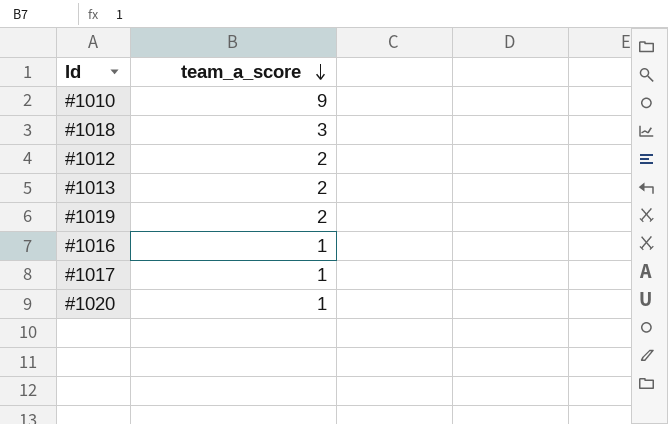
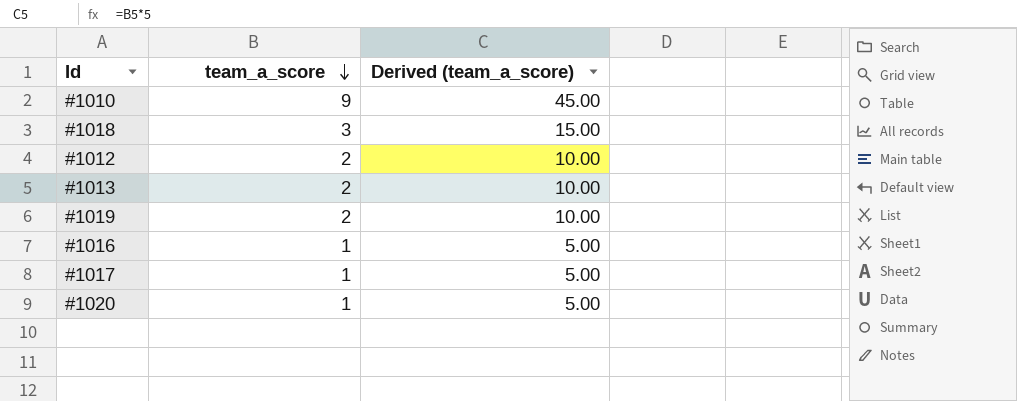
column Derived (team_a_score) | formula: none -> [team_a_score] * 5

